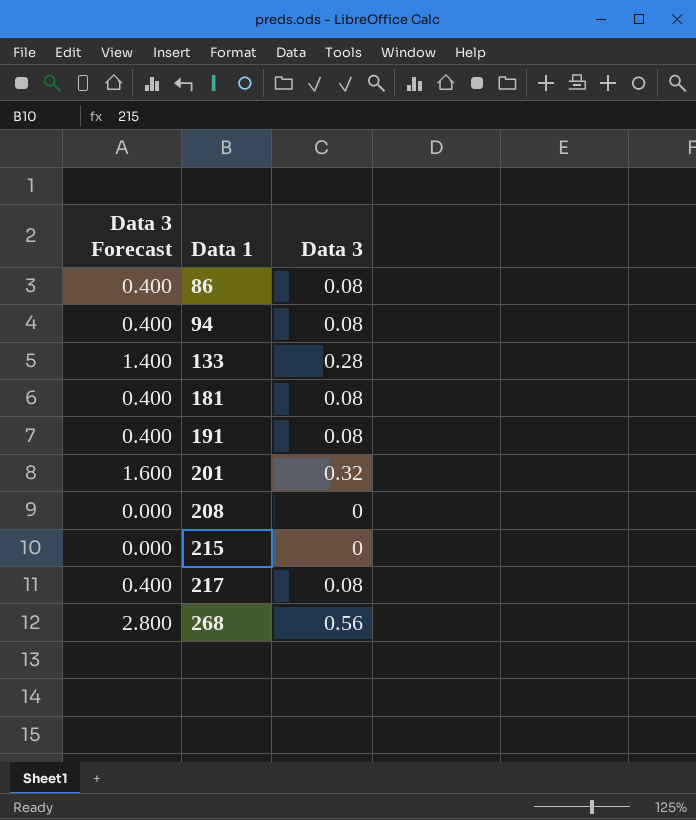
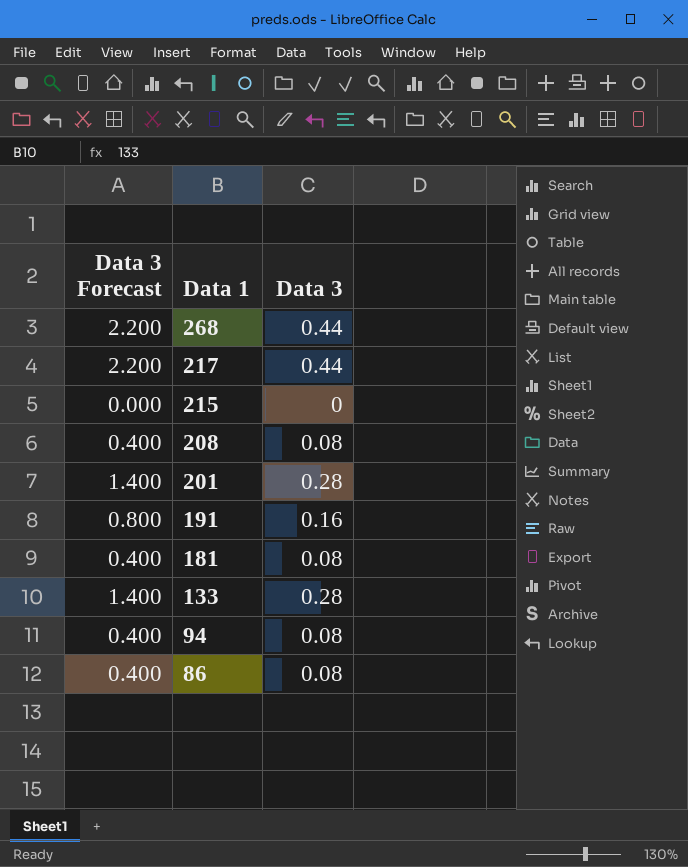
row order: Data 1 ascending -> Data 1 descending
268 | Data 3 Forecast: 2.800 -> 2.200
268 | Data 3: 0.56 -> 0.44
217 | Data 3 Forecast: 0.400 -> 2.200
217 | Data 3: 0.08 -> 0.44
208 | Data 3 Forecast: 0.000 -> 0.400
208 | Data 3: 0 -> 0.08
201 | Data 3 Forecast: 1.600 -> 1.400
201 | Data 3: 0.32 -> 0.28
191 | Data 3 Forecast: 0.400 -> 0.800
191 | Data 3: 0.08 -> 0.16

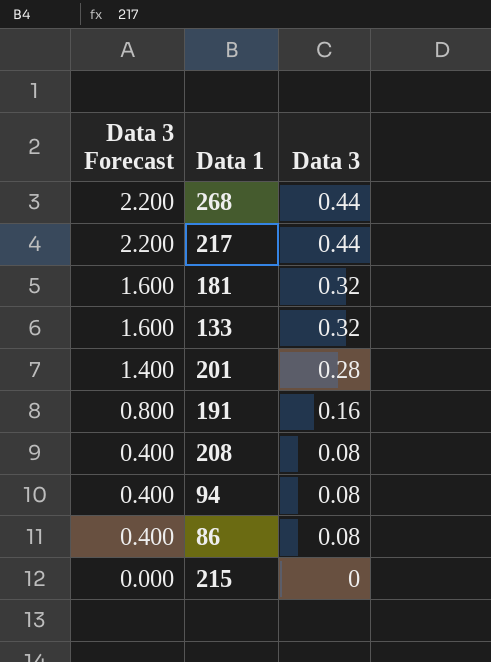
row order: Data 1 descending -> Data 3 Forecast descending
181 | Data 3 Forecast: 0.400 -> 1.600
181 | Data 3: 0.08 -> 0.32
133 | Data 3 Forecast: 1.400 -> 1.600
133 | Data 3: 0.28 -> 0.32

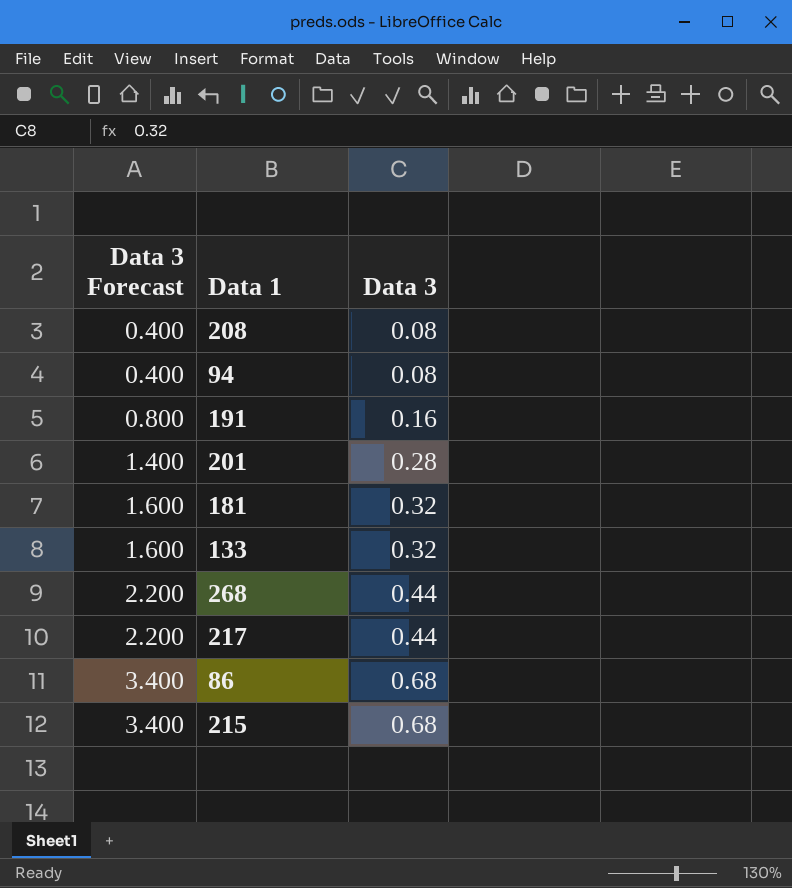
row order: Data 3 Forecast descending -> Data 3 Forecast ascending
86 | Data 3 Forecast: 0.400 -> 3.400
86 | Data 3: 0.08 -> 0.68
215 | Data 3 Forecast: 0.000 -> 3.400
215 | Data 3: 0 -> 0.68

